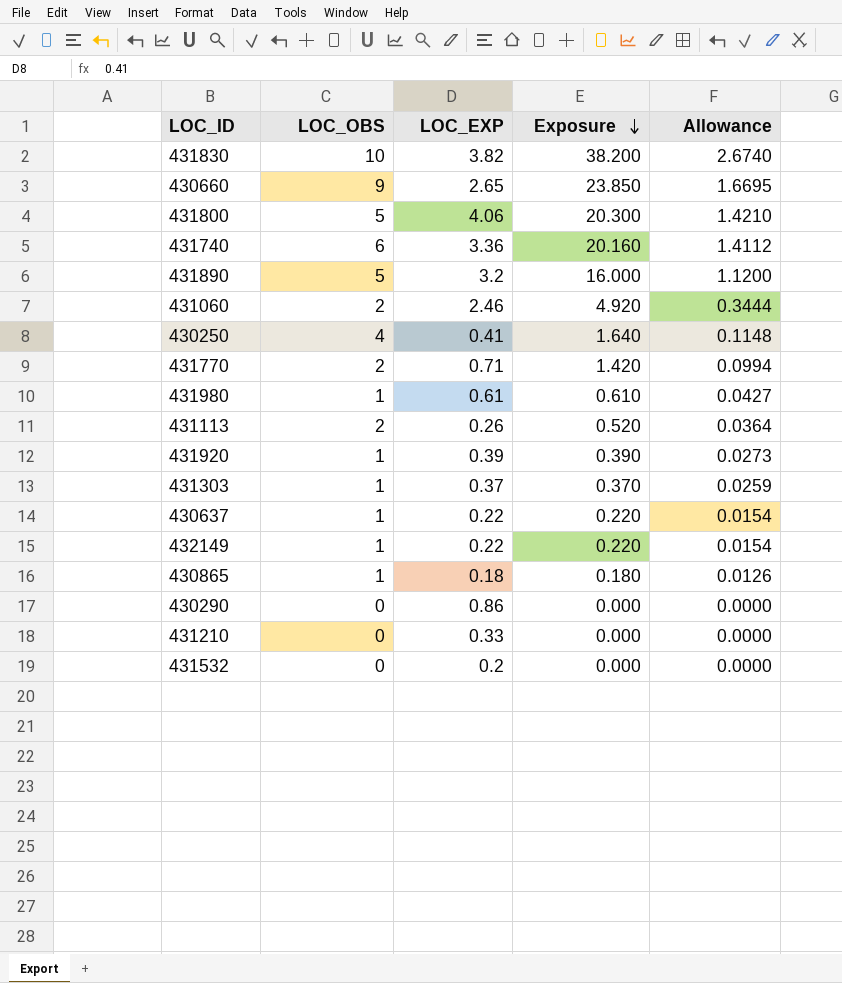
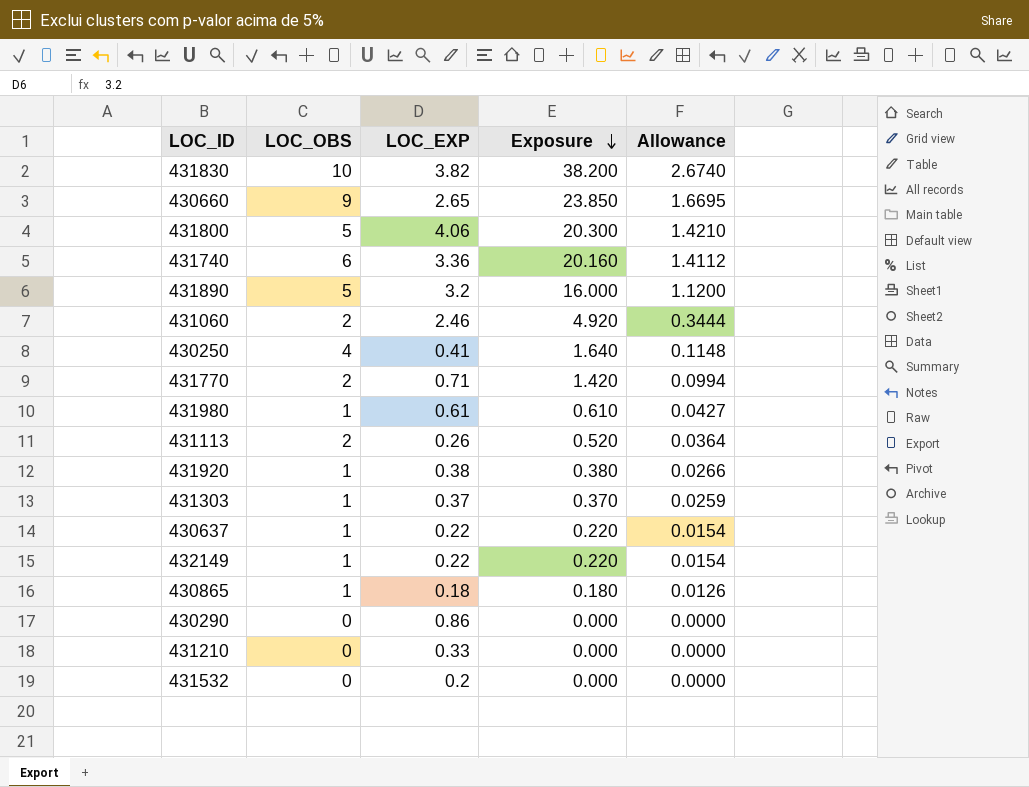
431920 | LOC_EXP: 0.39 -> 0.38
431920 | Exposure: 0.390 -> 0.380
431920 | Allowance: 0.0273 -> 0.0266

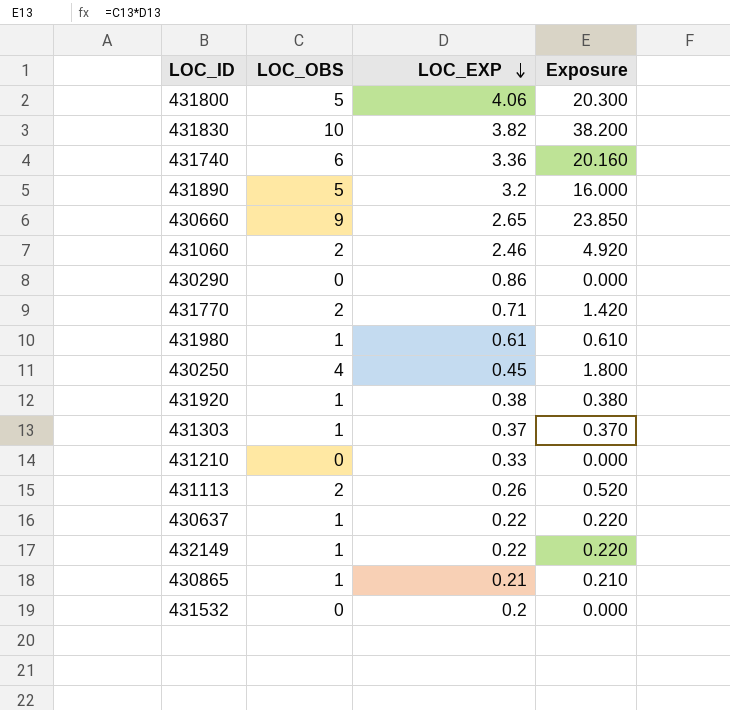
row order: Exposure descending -> LOC_EXP descending
column Allowance | formula: [Exposure] * 0.07 -> none
430250 | LOC_EXP: 0.41 -> 0.45
430250 | Exposure: 1.640 -> 1.800
430865 | LOC_EXP: 0.18 -> 0.21
430865 | Exposure: 0.180 -> 0.210

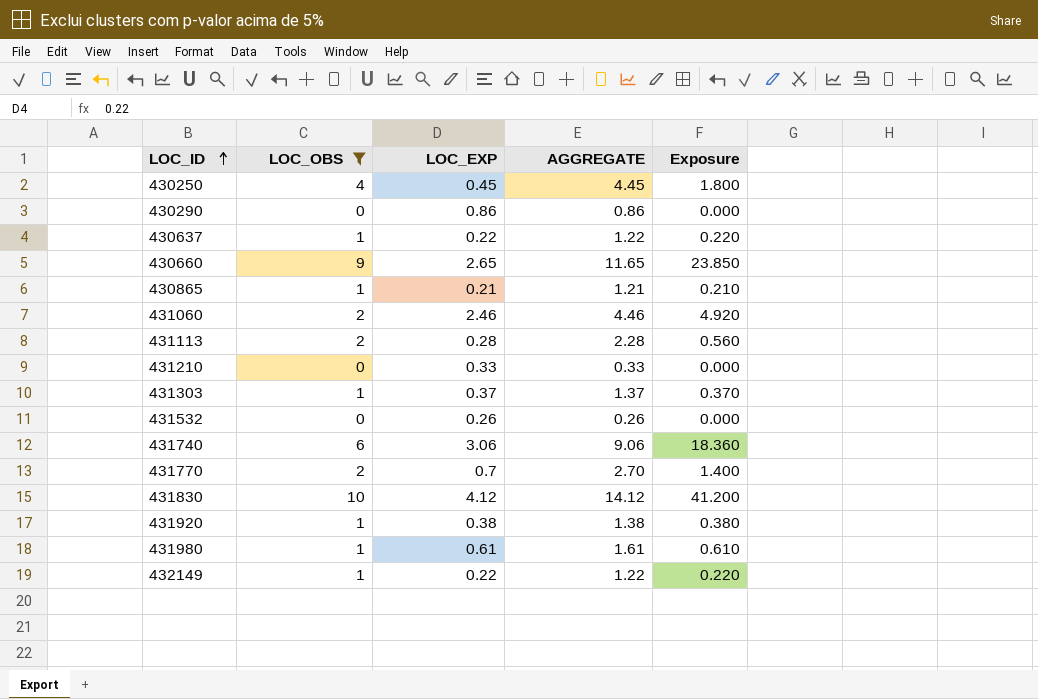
filter: none -> LOC_OBS != 5
row order: LOC_EXP descending -> LOC_ID ascending
column AGGREGATE | formula: none -> [LOC_OBS] + [LOC_EXP]
431113 | LOC_EXP: 0.26 -> 0.28
431113 | Exposure: 0.520 -> 0.560
431532 | LOC_EXP: 0.2 -> 0.26
431740 | LOC_EXP: 3.36 -> 3.06
431740 | Exposure: 20.160 -> 18.360
431770 | LOC_EXP: 0.71 -> 0.7
431770 | Exposure: 1.420 -> 1.400
431830 | LOC_EXP: 3.82 -> 4.12
431830 | Exposure: 38.200 -> 41.200

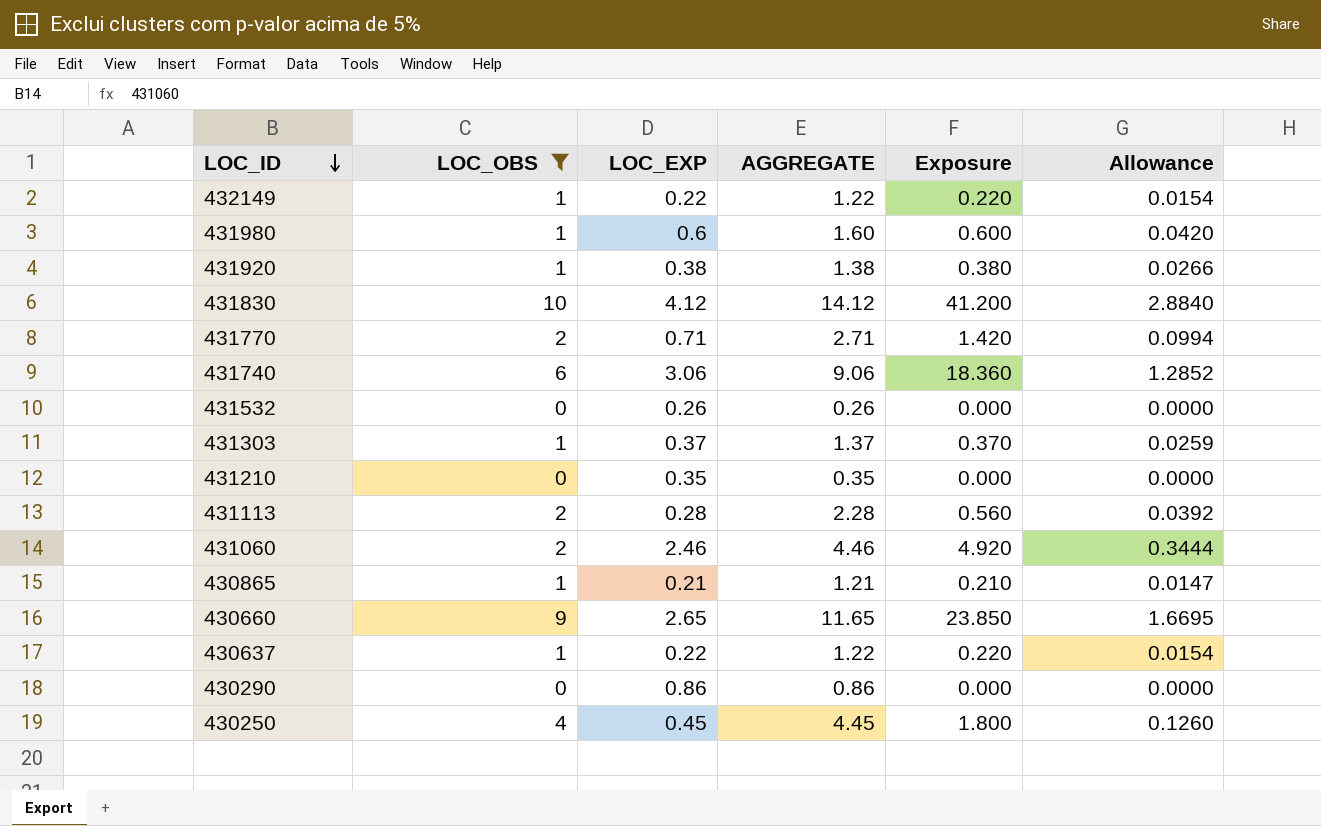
row order: LOC_ID ascending -> LOC_ID descending
column Allowance | formula: none -> [Exposure] * 0.07
431980 | LOC_EXP: 0.61 -> 0.6
431980 | AGGREGATE: 1.61 -> 1.60
431980 | Exposure: 0.610 -> 0.600
431770 | LOC_EXP: 0.7 -> 0.71
431770 | AGGREGATE: 2.70 -> 2.71
431770 | Exposure: 1.400 -> 1.420
431210 | LOC_EXP: 0.33 -> 0.35
431210 | AGGREGATE: 0.33 -> 0.35

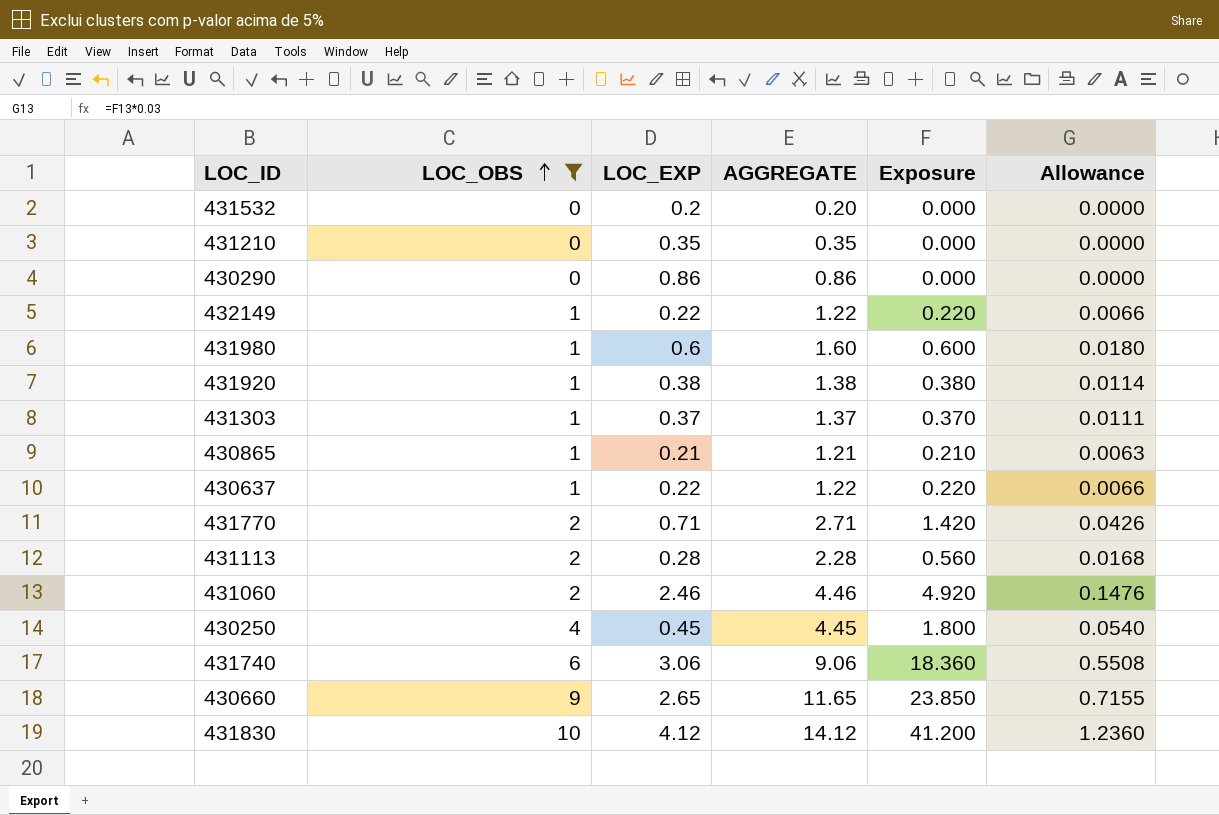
row order: LOC_ID descending -> LOC_OBS ascending
column Allowance | formula: [Exposure] * 0.07 -> [Exposure] * 0.03
431532 | LOC_EXP: 0.26 -> 0.2
431532 | AGGREGATE: 0.26 -> 0.20

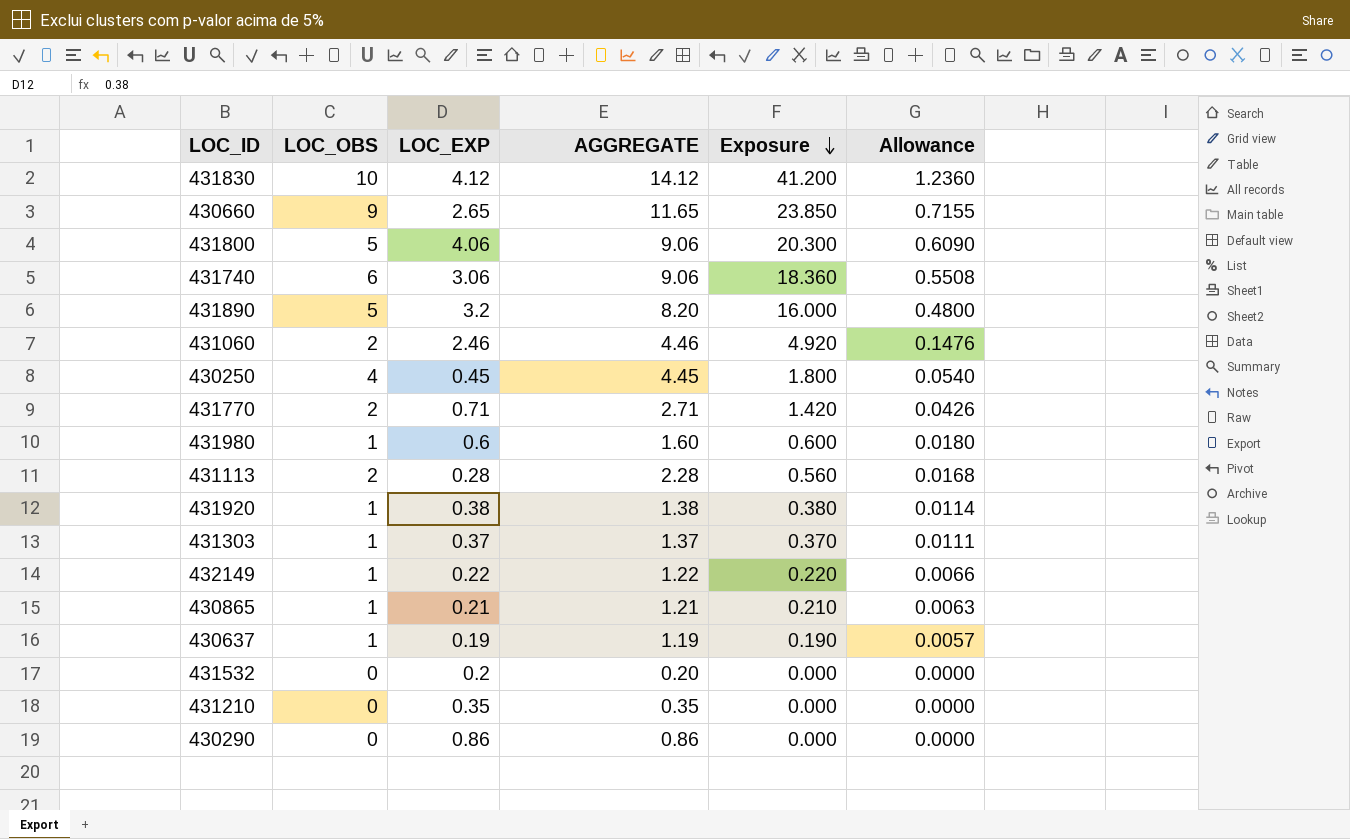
filter: LOC_OBS != 5 -> none
row order: LOC_OBS ascending -> Exposure descending
430637 | LOC_EXP: 0.22 -> 0.19
430637 | AGGREGATE: 1.22 -> 1.19
430637 | Exposure: 0.220 -> 0.190
430637 | Allowance: 0.0066 -> 0.0057

